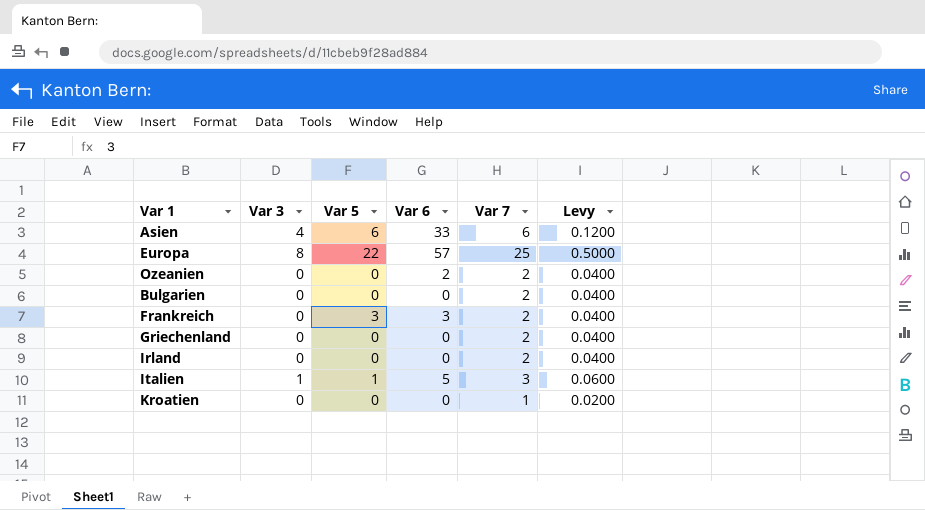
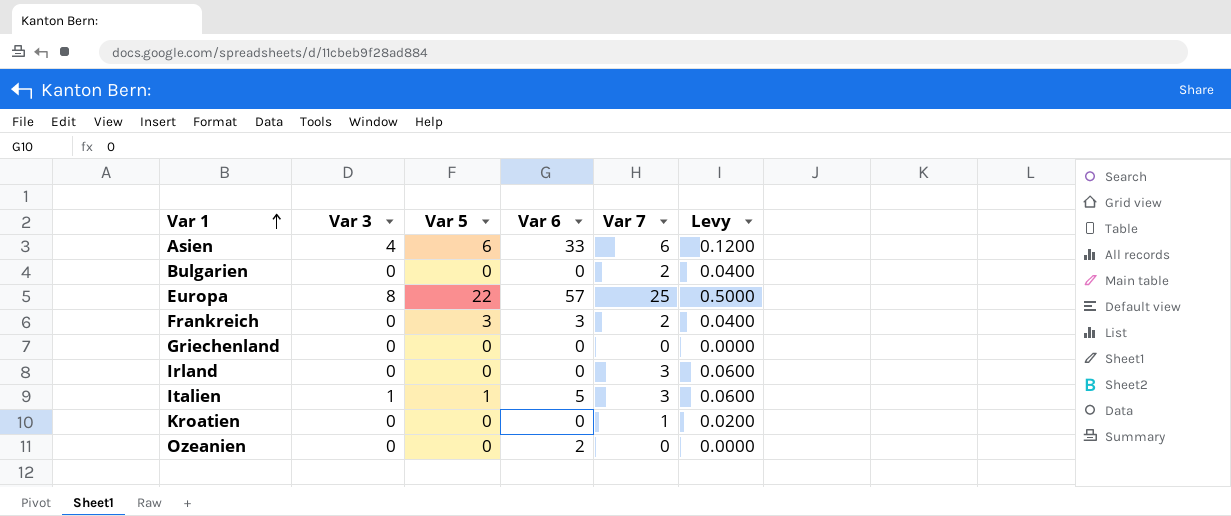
row order: none -> Var 1 ascending
Griechenland | Var 7: 2 -> 0
Griechenland | Levy: 0.0400 -> 0.0000
Irland | Var 7: 2 -> 3
Irland | Levy: 0.0400 -> 0.0600
Ozeanien | Var 7: 2 -> 0
Ozeanien | Levy: 0.0400 -> 0.0000

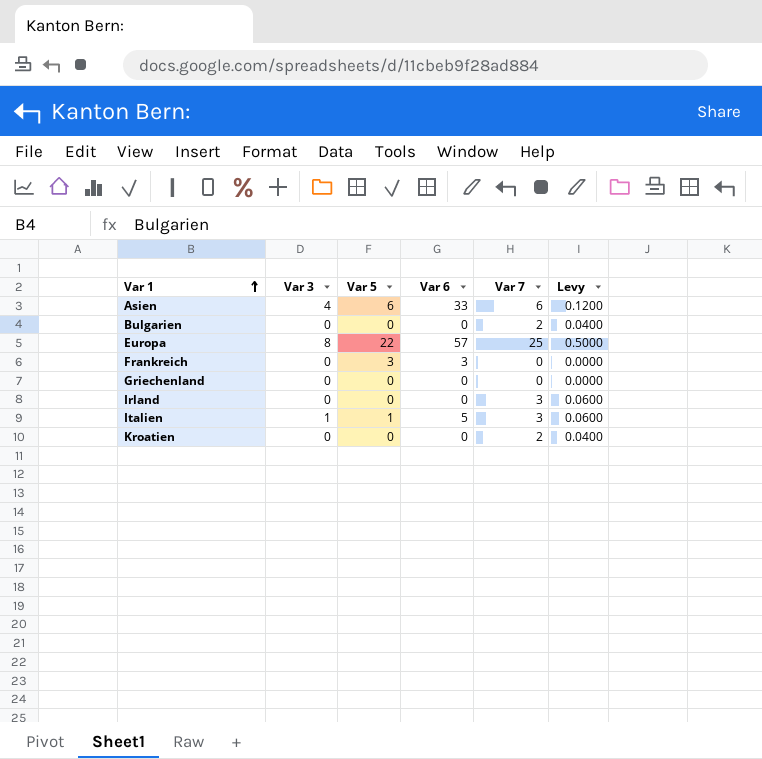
row Ozeanien: 0 | 0 | 2 | 0 | 0.0000 -> none
Frankreich | Var 7: 2 -> 0
Frankreich | Levy: 0.0400 -> 0.0000
Kroatien | Var 7: 1 -> 2
Kroatien | Levy: 0.0200 -> 0.0400

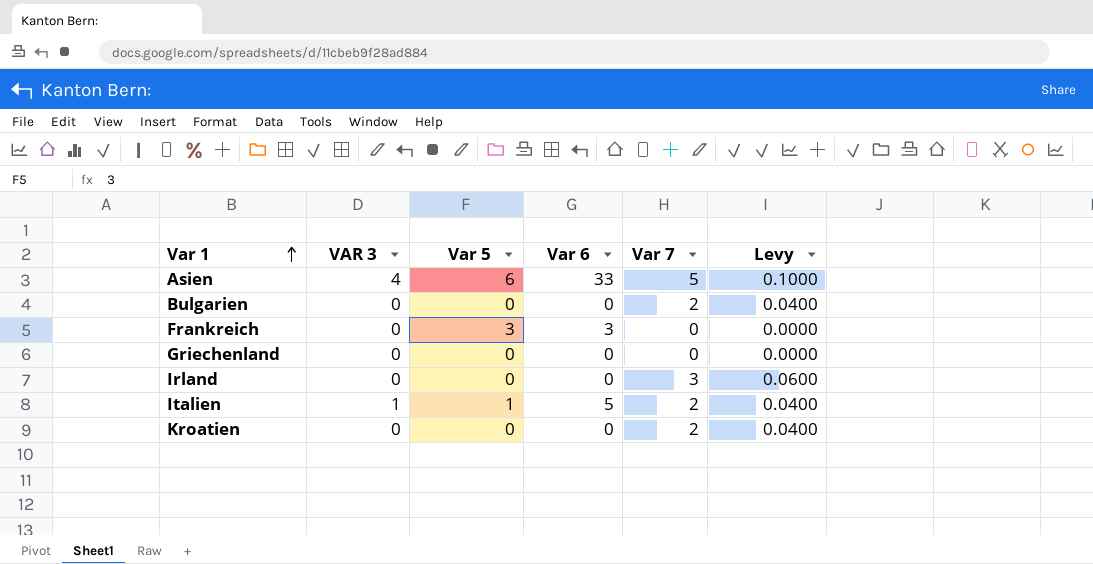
column name: Var 3 -> VAR 3
row Europa: 8 | 22 | 57 | 25 | 0.5000 -> none
Asien | Var 7: 6 -> 5
Asien | Levy: 0.1200 -> 0.1000
Italien | Var 7: 3 -> 2
Italien | Levy: 0.0600 -> 0.0400

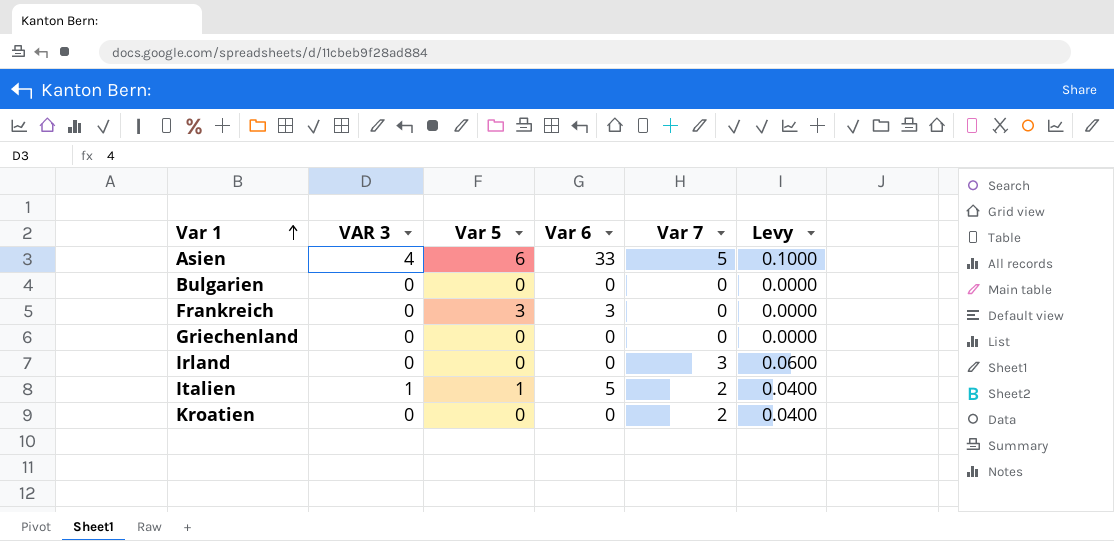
Bulgarien | Var 7: 2 -> 0
Bulgarien | Levy: 0.0400 -> 0.0000

